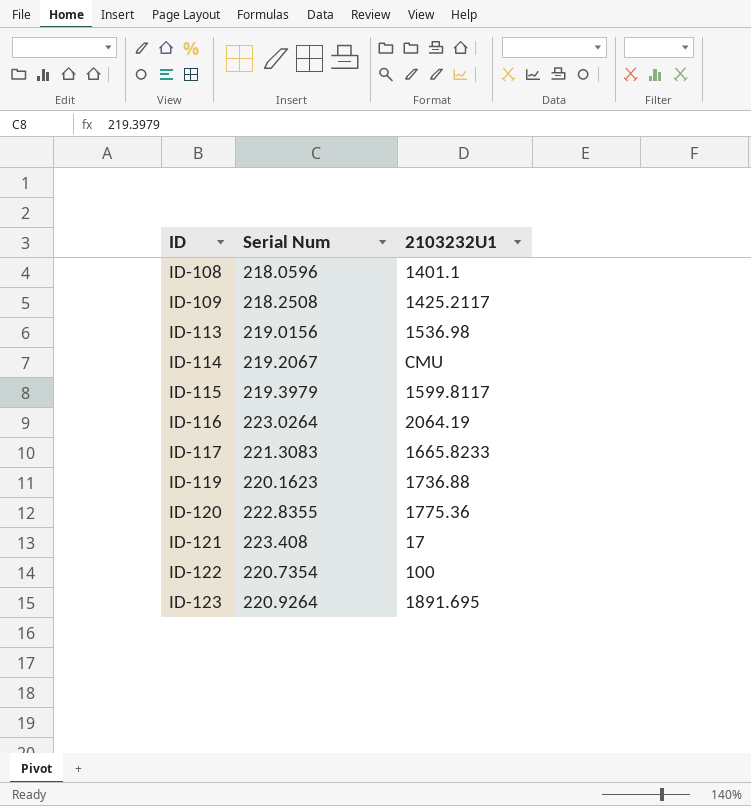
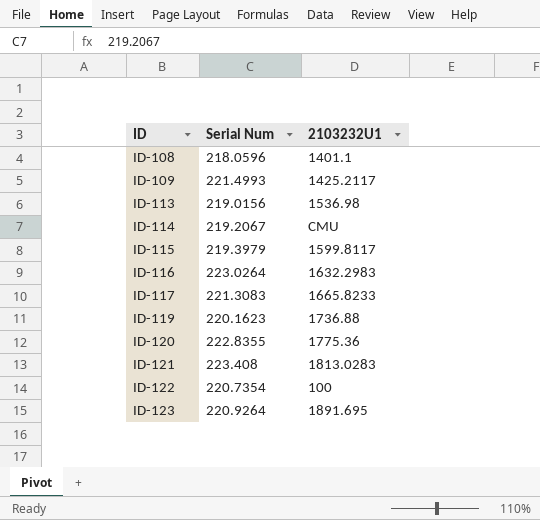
ID-109 | Serial Num: 218.2508 -> 221.4993
ID-116 | 2103232U1: 2064.19 -> 1632.2983
ID-121 | 2103232U1: 17 -> 1813.0283

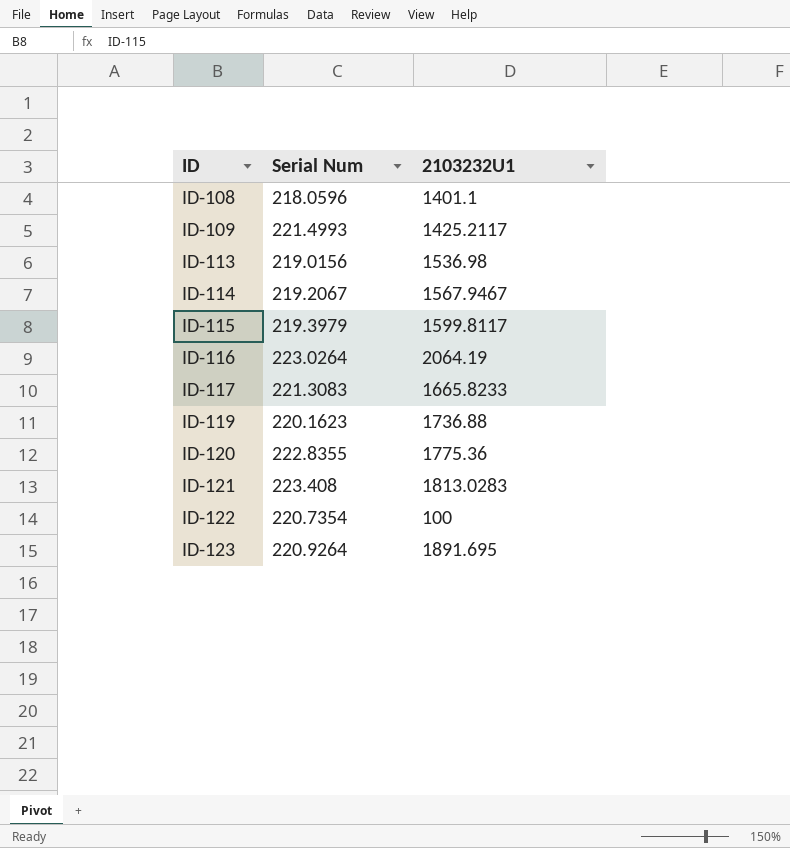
ID-114 | 2103232U1: CMU -> 1567.9467
ID-116 | 2103232U1: 1632.2983 -> 2064.19

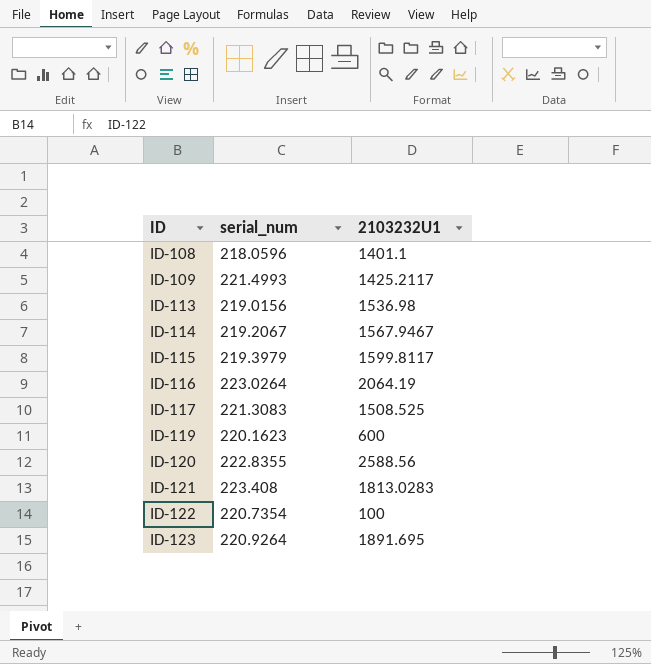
column name: Serial Num -> serial_num
ID-117 | 2103232U1: 1665.8233 -> 1508.525
ID-119 | 2103232U1: 1736.88 -> 600
ID-120 | 2103232U1: 1775.36 -> 2588.56

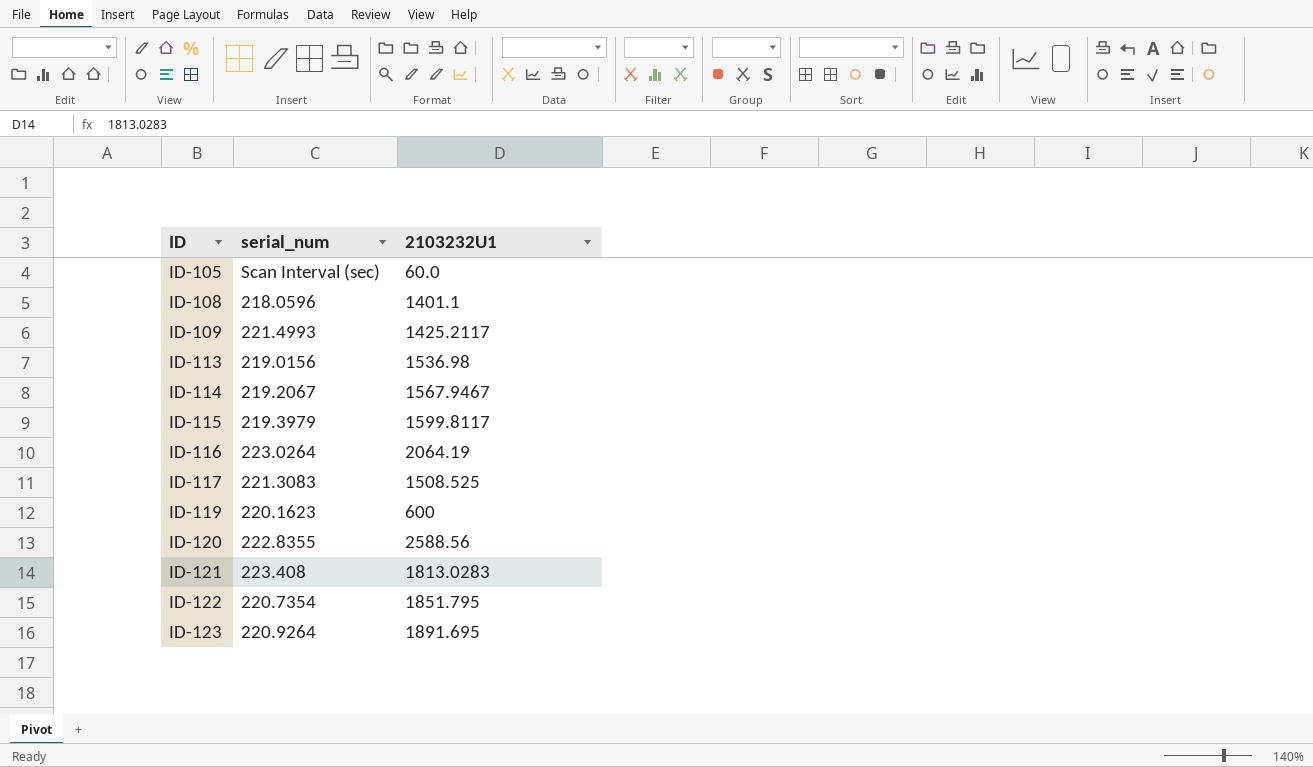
row ID-105: none -> Scan Interval (sec) | 60.0
ID-122 | 2103232U1: 100 -> 1851.795

